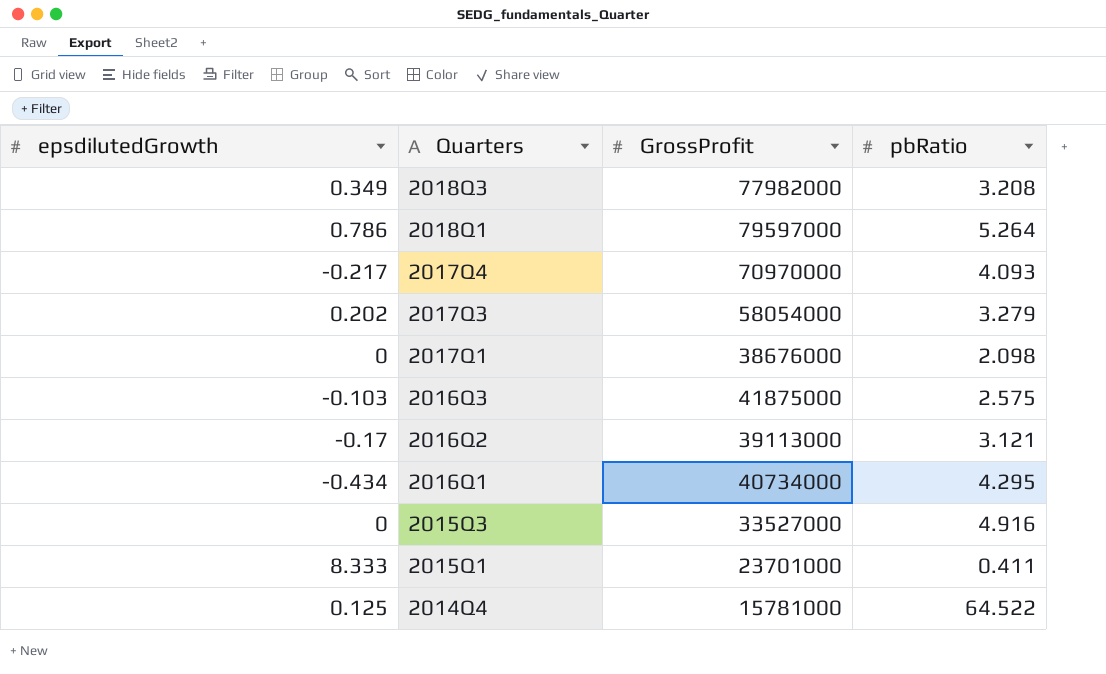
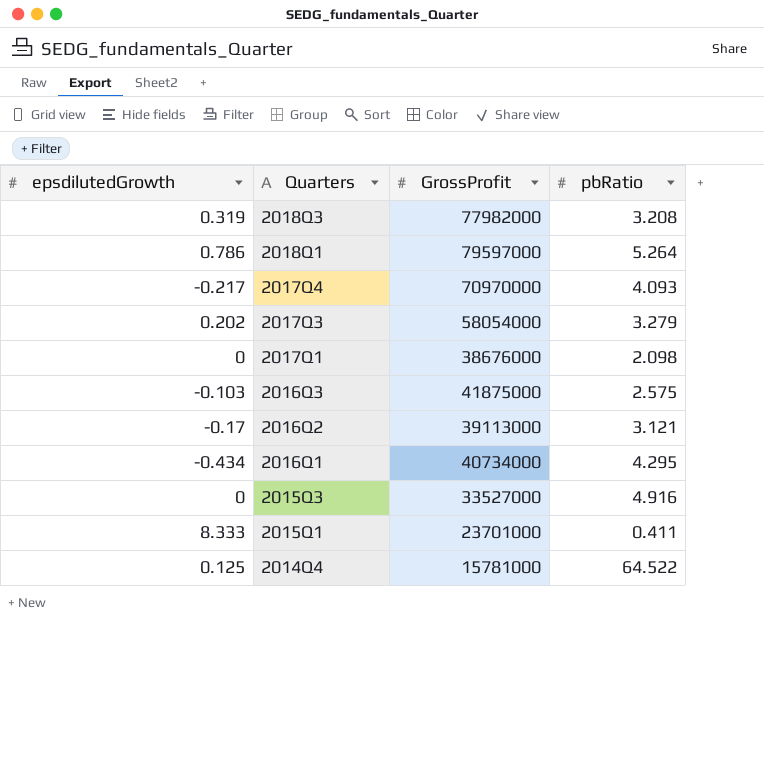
2018Q3 | epsdilutedGrowth: 0.349 -> 0.319

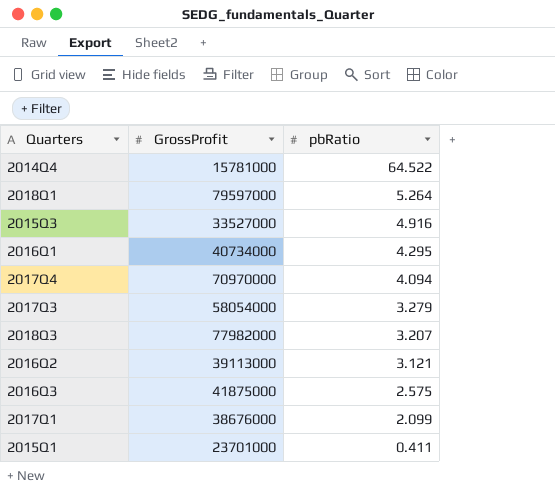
row order: Quarters descending -> pbRatio descending
column epsdilutedGrowth | position: 1 -> none
2017Q4 | pbRatio: 4.093 -> 4.094
2018Q3 | pbRatio: 3.208 -> 3.207
2017Q1 | pbRatio: 2.098 -> 2.099

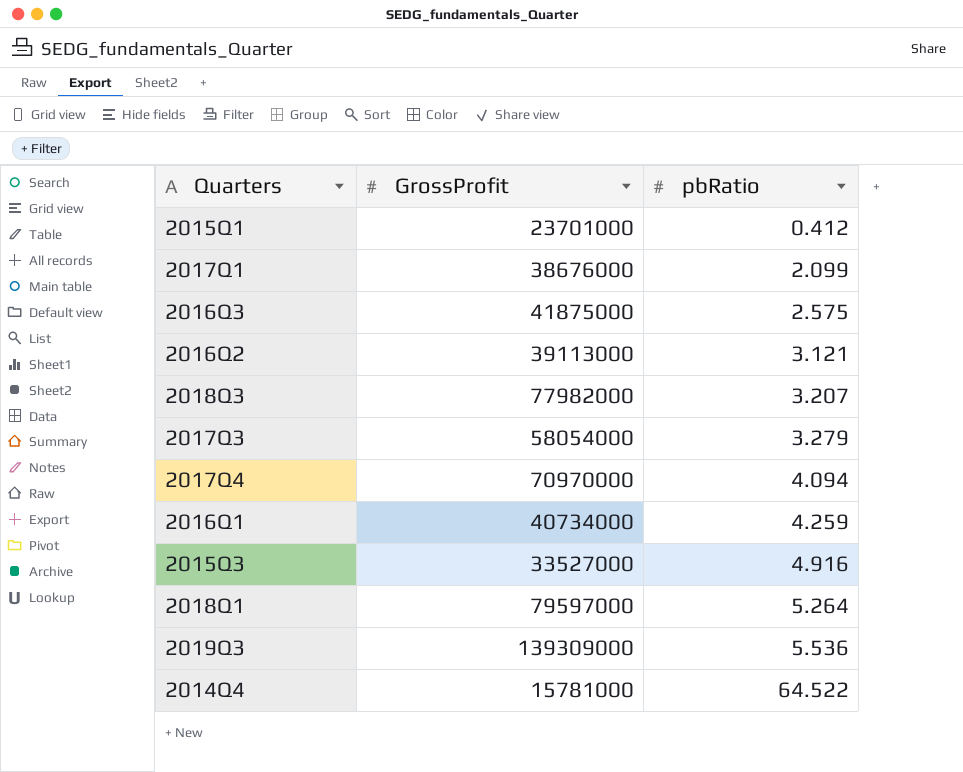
row order: pbRatio descending -> pbRatio ascending
2015Q1 | pbRatio: 0.411 -> 0.412
2016Q1 | pbRatio: 4.295 -> 4.259
row 2019Q3: none -> 139309000 | 5.536

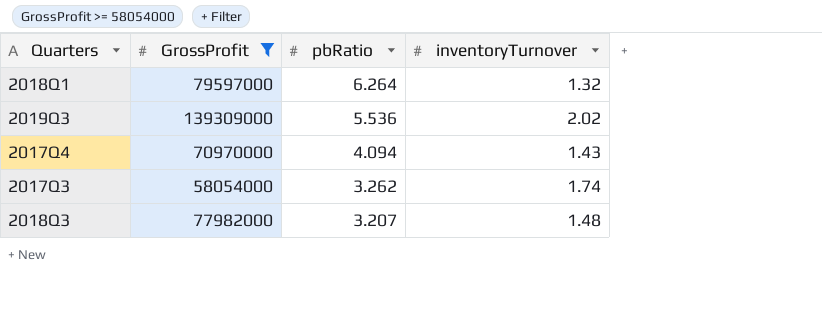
filter: none -> GrossProfit >= 58054000
row order: pbRatio ascending -> pbRatio descending
column inventoryTurnover | position: none -> 4
2018Q1 | pbRatio: 5.264 -> 6.264
2017Q3 | pbRatio: 3.279 -> 3.262

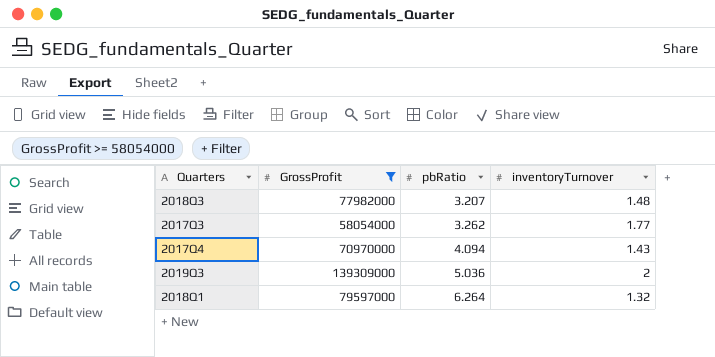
row order: pbRatio descending -> pbRatio ascending
2017Q3 | inventoryTurnover: 1.74 -> 1.77
2019Q3 | pbRatio: 5.536 -> 5.036
2019Q3 | inventoryTurnover: 2.02 -> 2

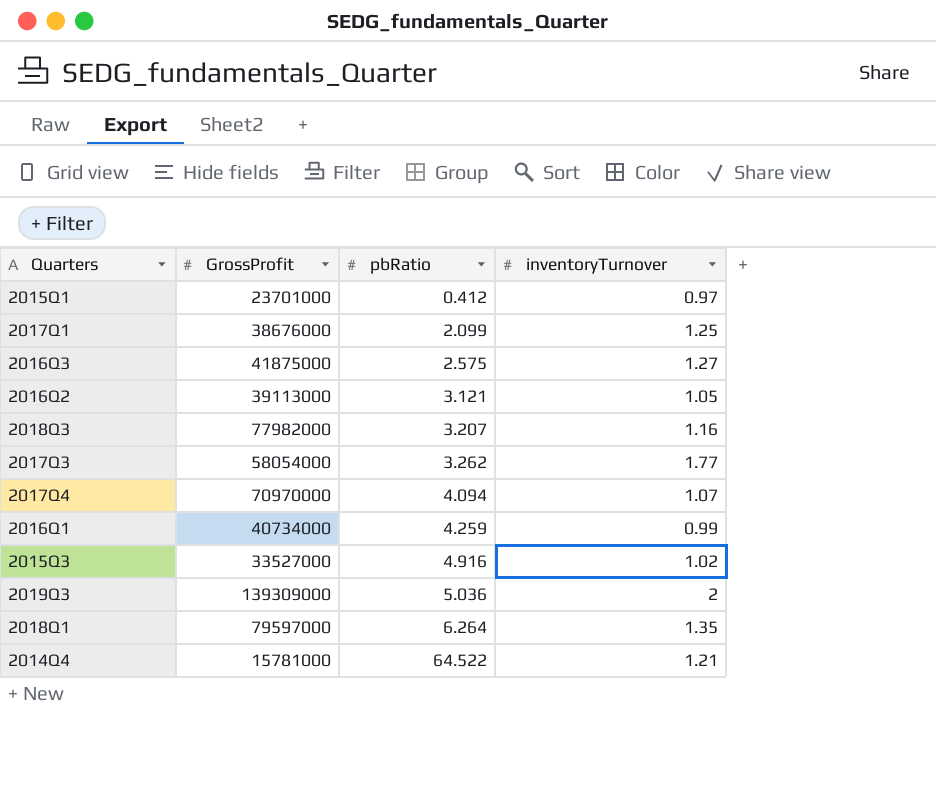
filter: GrossProfit >= 58054000 -> none
2018Q3 | inventoryTurnover: 1.48 -> 1.16
2017Q4 | inventoryTurnover: 1.43 -> 1.07
2018Q1 | inventoryTurnover: 1.32 -> 1.35

